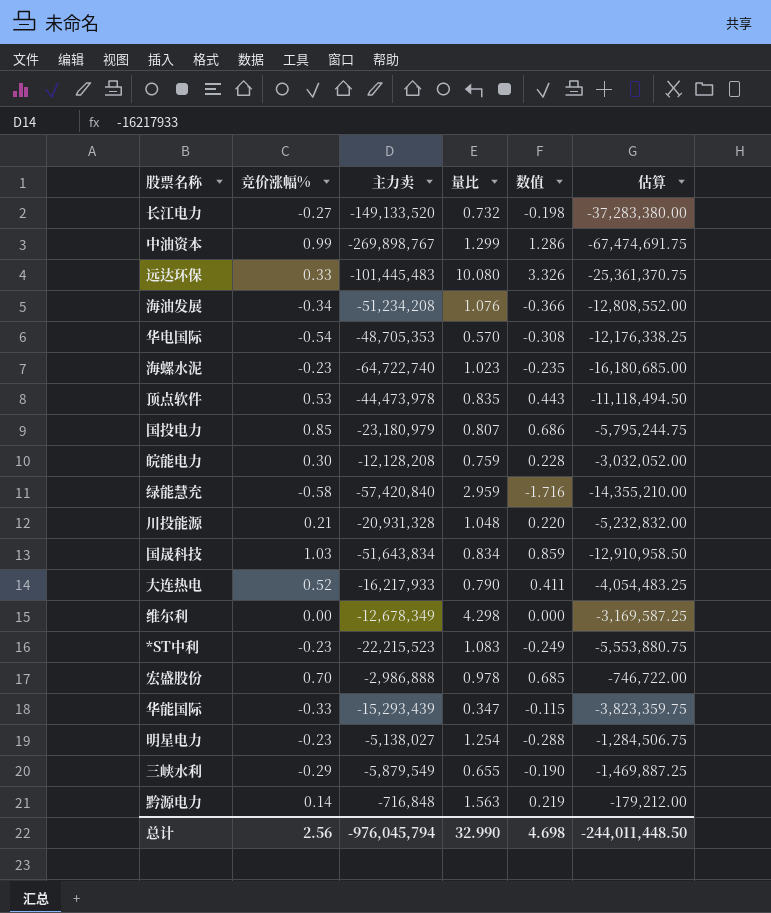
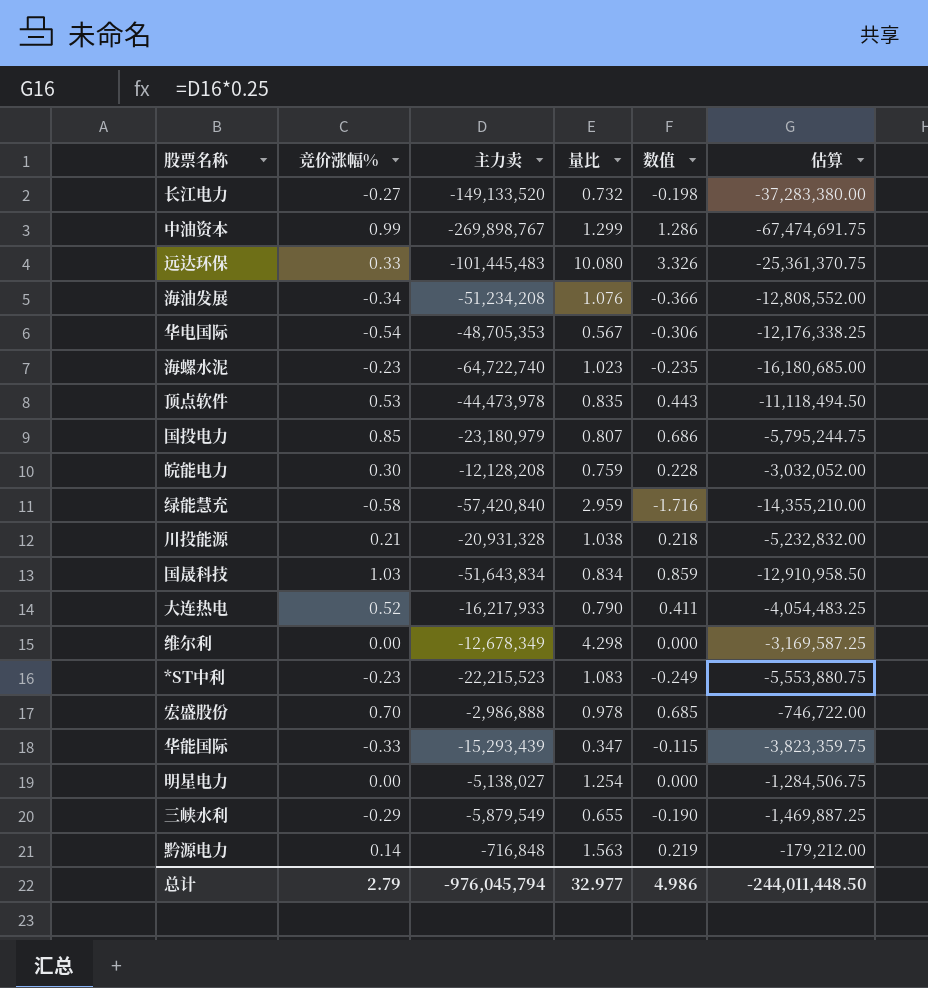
华电国际 | 量比: 0.570 -> 0.567
华电国际 | 数值: -0.308 -> -0.306
川投能源 | 量比: 1.048 -> 1.038
川投能源 | 数值: 0.220 -> 0.218
明星电力 | 竞价涨幅%: -0.23 -> 0.00
明星电力 | 数值: -0.288 -> 0.000
总计 | 竞价涨幅%: 2.56 -> 2.79
总计 | 量比: 32.990 -> 32.977
总计 | 数值: 4.698 -> 4.986

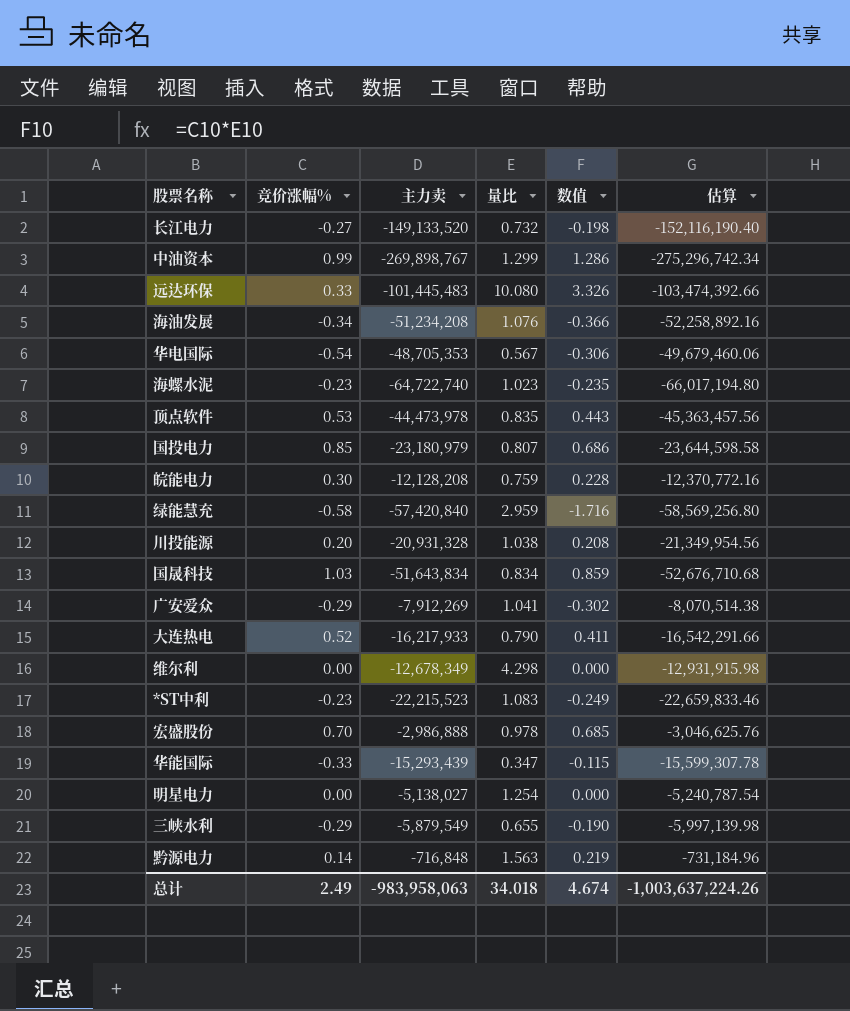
column 估算 | formula: [主力卖] * 0.25 -> [主力卖] * 1.02
川投能源 | 竞价涨幅%: 0.21 -> 0.20
川投能源 | 数值: 0.218 -> 0.208
row 广安爱众: none -> -0.29 | -7,912,269 | 1.041 | -0.302 | -8,070,514.38
总计 | 竞价涨幅%: 2.79 -> 2.49
总计 | 主力卖: -976,045,794 -> -983,958,063
总计 | 量比: 32.977 -> 34.018
总计 | 数值: 4.986 -> 4.674
总计 | 估算: -244,011,448.50 -> -1,003,637,224.26

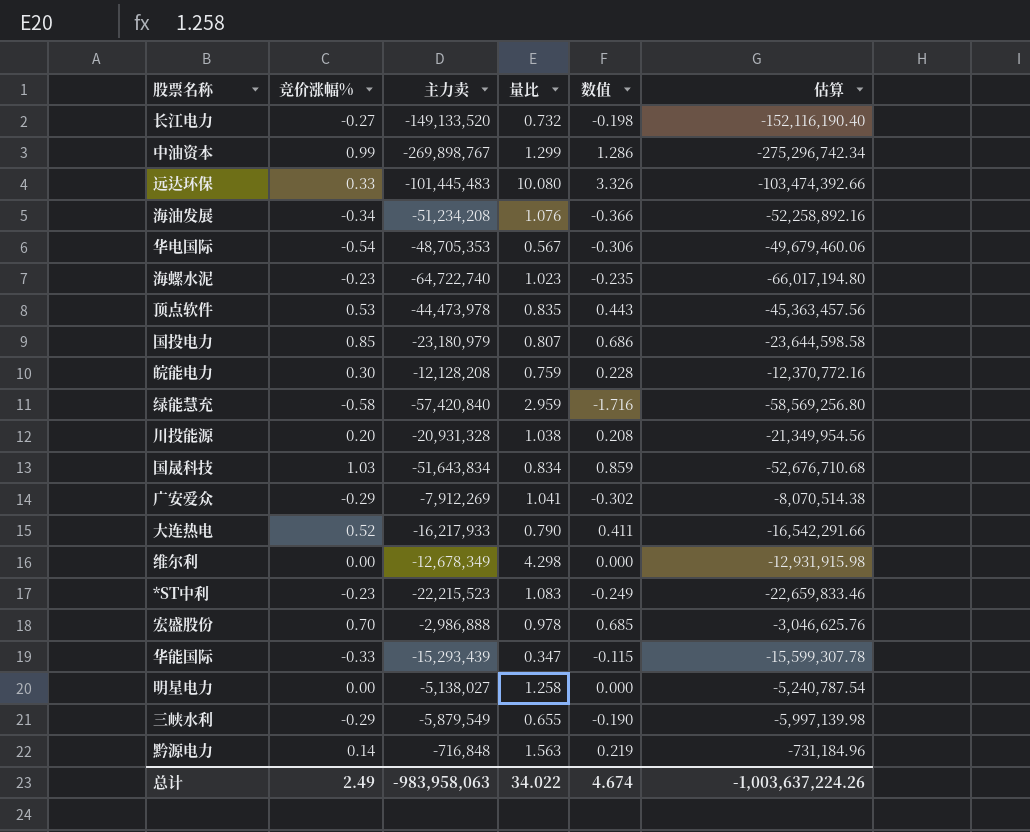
明星电力 | 量比: 1.254 -> 1.258
总计 | 量比: 34.018 -> 34.022

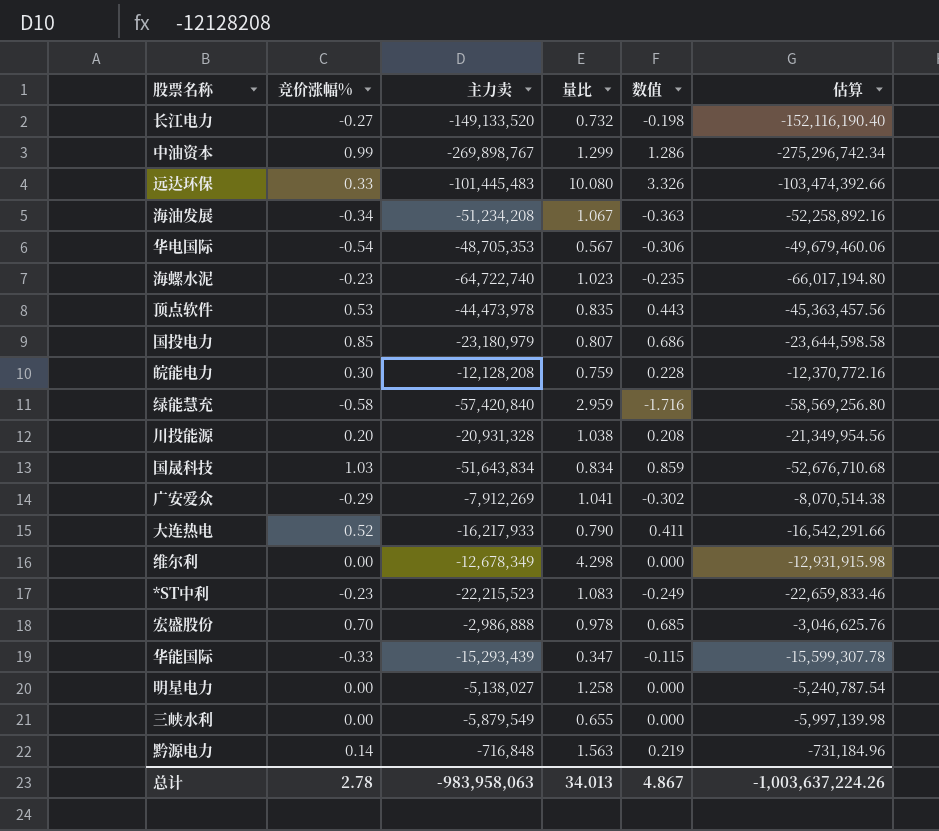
海油发展 | 量比: 1.076 -> 1.067
海油发展 | 数值: -0.366 -> -0.363
三峡水利 | 竞价涨幅%: -0.29 -> 0.00
三峡水利 | 数值: -0.190 -> 0.000
总计 | 竞价涨幅%: 2.49 -> 2.78
总计 | 量比: 34.022 -> 34.013
总计 | 数值: 4.674 -> 4.867

